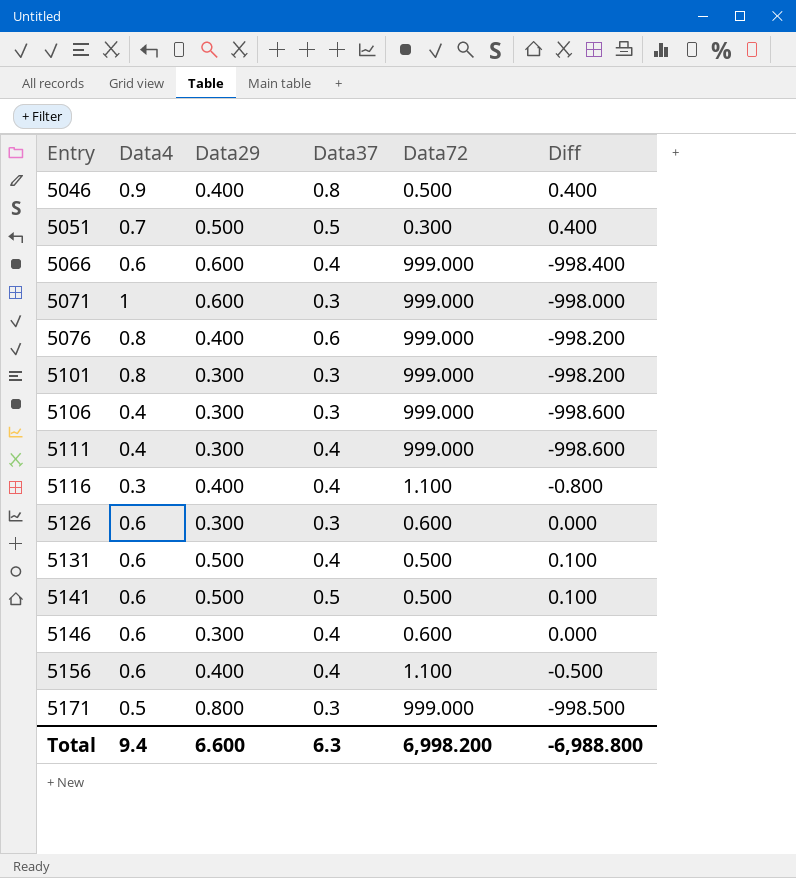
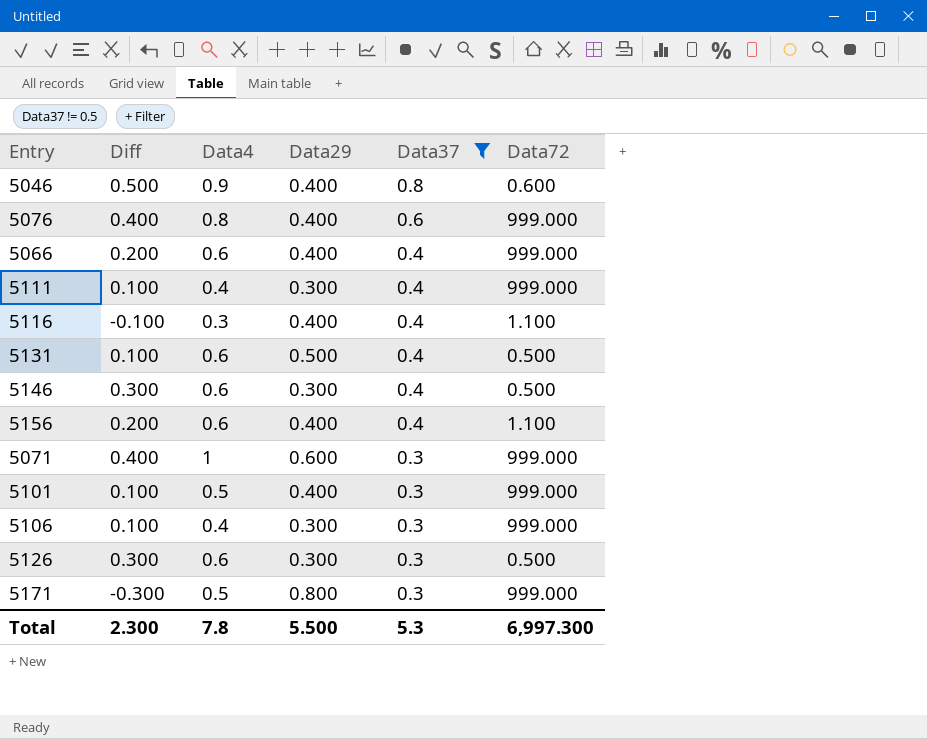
filter: none -> Data37 != 0.5
row order: Entry ascending -> Data37 descending
column Diff | formula: [Data4] - [Data72] -> [Data4] - [Data29]
column Diff | position: 6 -> 2
5046 | Data72: 0.500 -> 0.600
5066 | Data29: 0.600 -> 0.400
5146 | Data72: 0.600 -> 0.500
5101 | Data4: 0.8 -> 0.5
5101 | Data29: 0.300 -> 0.400
5126 | Data72: 0.600 -> 0.500
Total | Diff: -6,988.800 -> 2.300
Total | Data4: 9.4 -> 7.8
Total | Data29: 6.600 -> 5.500
Total | Data37: 6.3 -> 5.3
Total | Data72: 6,998.200 -> 6,997.300

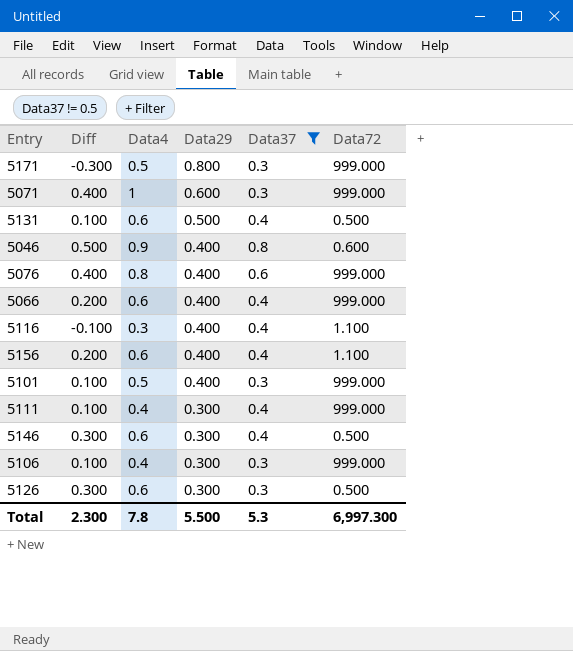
row order: Data37 descending -> Data29 descending

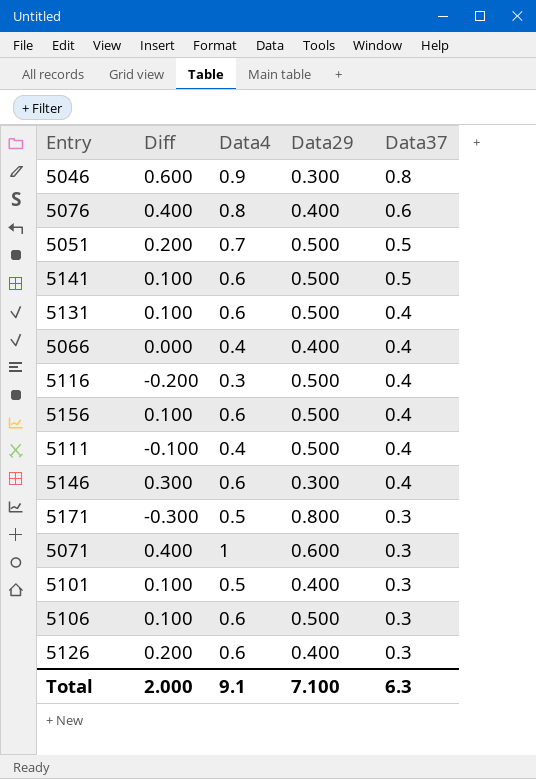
filter: Data37 != 0.5 -> none
row order: Data29 descending -> Data37 descending
column Data72 | position: 6 -> none
5046 | Diff: 0.500 -> 0.600
5046 | Data29: 0.400 -> 0.300
5066 | Diff: 0.200 -> 0.000
5066 | Data4: 0.6 -> 0.4
5116 | Diff: -0.100 -> -0.200
5116 | Data29: 0.400 -> 0.500
5156 | Diff: 0.200 -> 0.100
5156 | Data29: 0.400 -> 0.500
5111 | Diff: 0.100 -> -0.100
5111 | Data29: 0.300 -> 0.500
5106 | Data4: 0.4 -> 0.6
5106 | Data29: 0.300 -> 0.500
5126 | Diff: 0.300 -> 0.200
5126 | Data29: 0.300 -> 0.400
Total | Diff: 2.300 -> 2.000
Total | Data4: 7.8 -> 9.1
Total | Data29: 5.500 -> 7.100
Total | Data37: 5.3 -> 6.3

